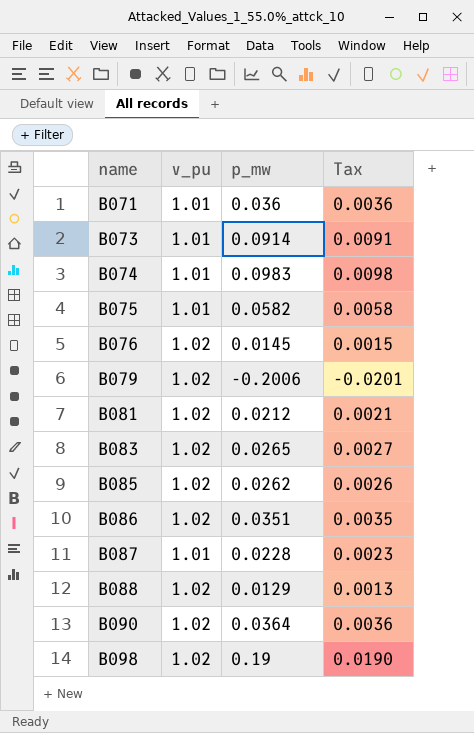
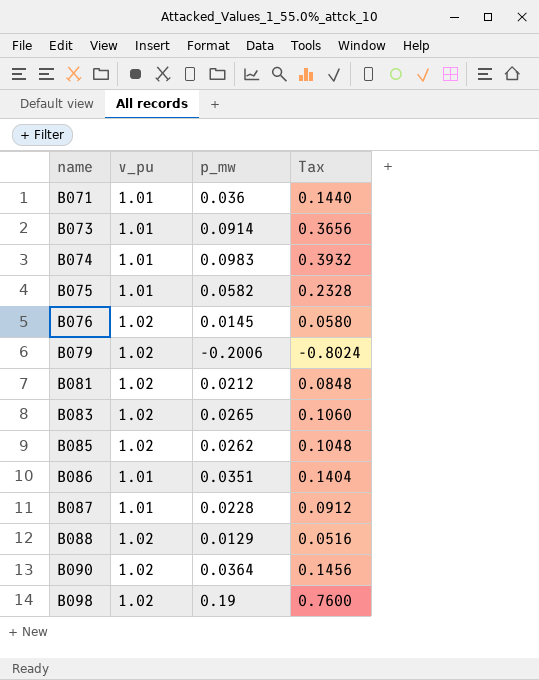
column Tax | formula: [p_mw] * 0.1 -> [p_mw] * 4
B086 | v_pu: 1.02 -> 1.01

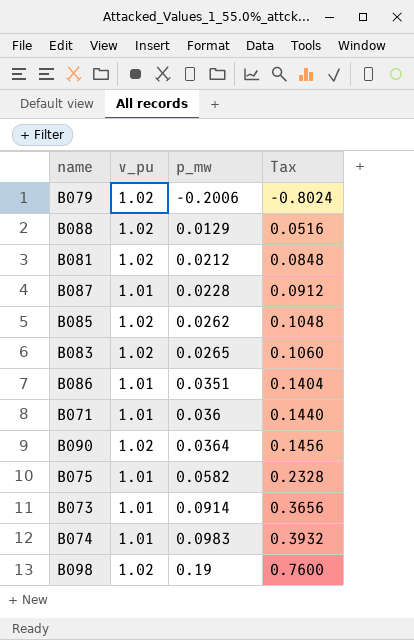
row order: name ascending -> p_mw ascending
row B076: 1.02 | 0.0145 | 0.0580 -> none

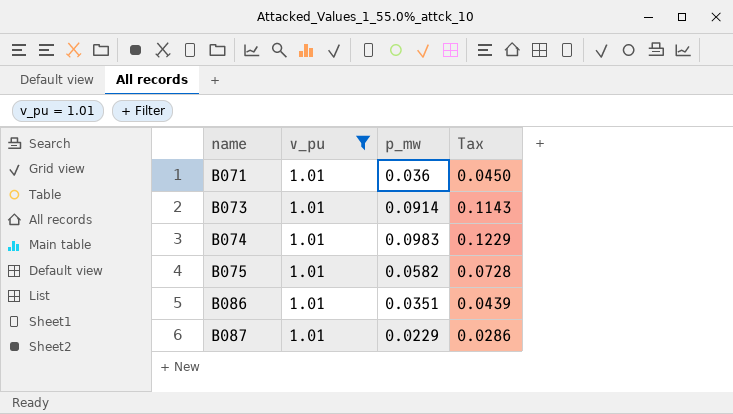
filter: none -> v_pu = 1.01
row order: p_mw ascending -> name ascending
column Tax | formula: [p_mw] * 4 -> [p_mw] * 1.25
B087 | p_mw: 0.0228 -> 0.0229

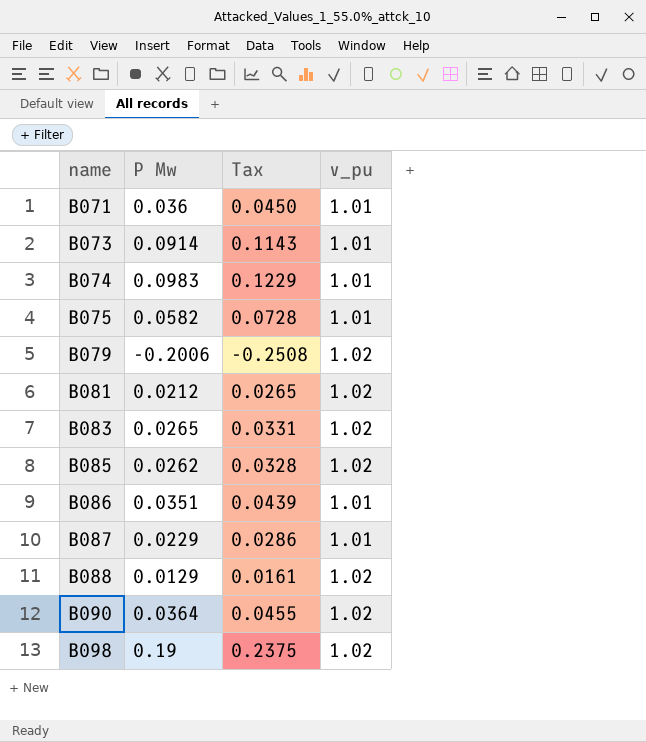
filter: v_pu = 1.01 -> none
column name: p_mw -> P Mw
column v_pu | position: 2 -> 4

